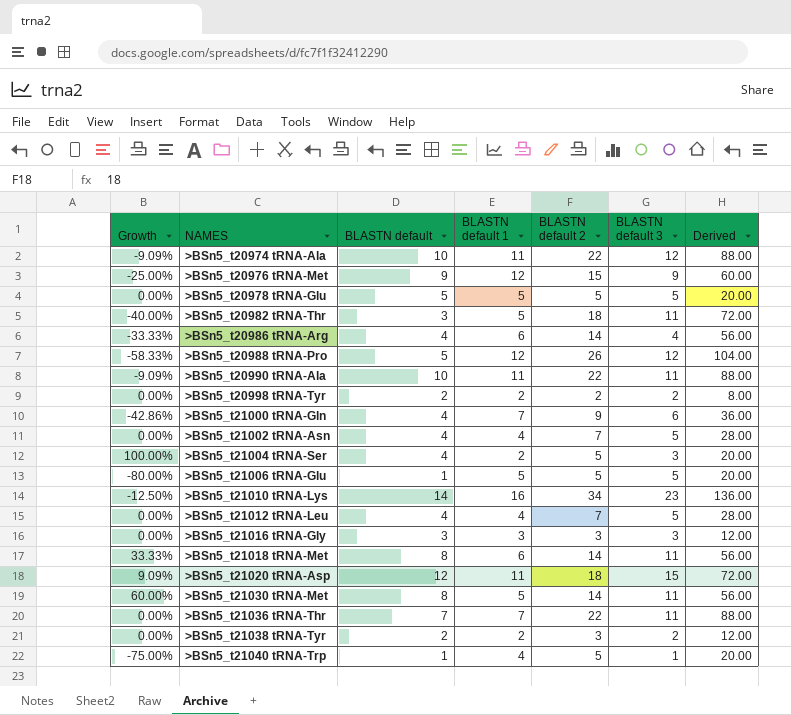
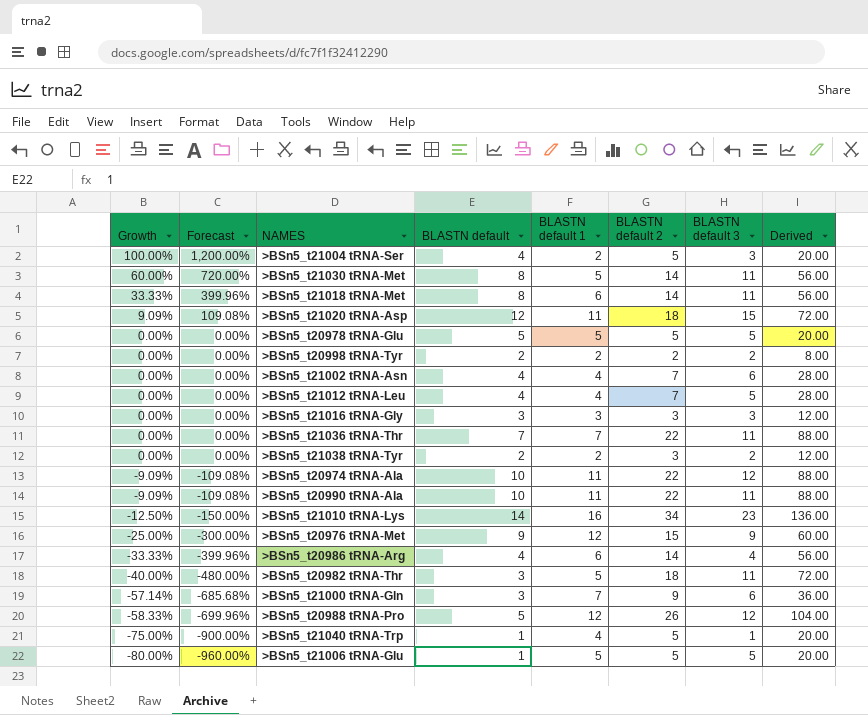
row order: NAMES ascending -> Growth descending
column Forecast | formula: none -> [Growth] * 12
>BSn5_t21002 tRNA-Asn | BLASTN default 3: 5 -> 6
>BSn5_t21000 tRNA-Gln | Growth: -42.86% -> -57.14%
>BSn5_t21000 tRNA-Gln | BLASTN default: 4 -> 3

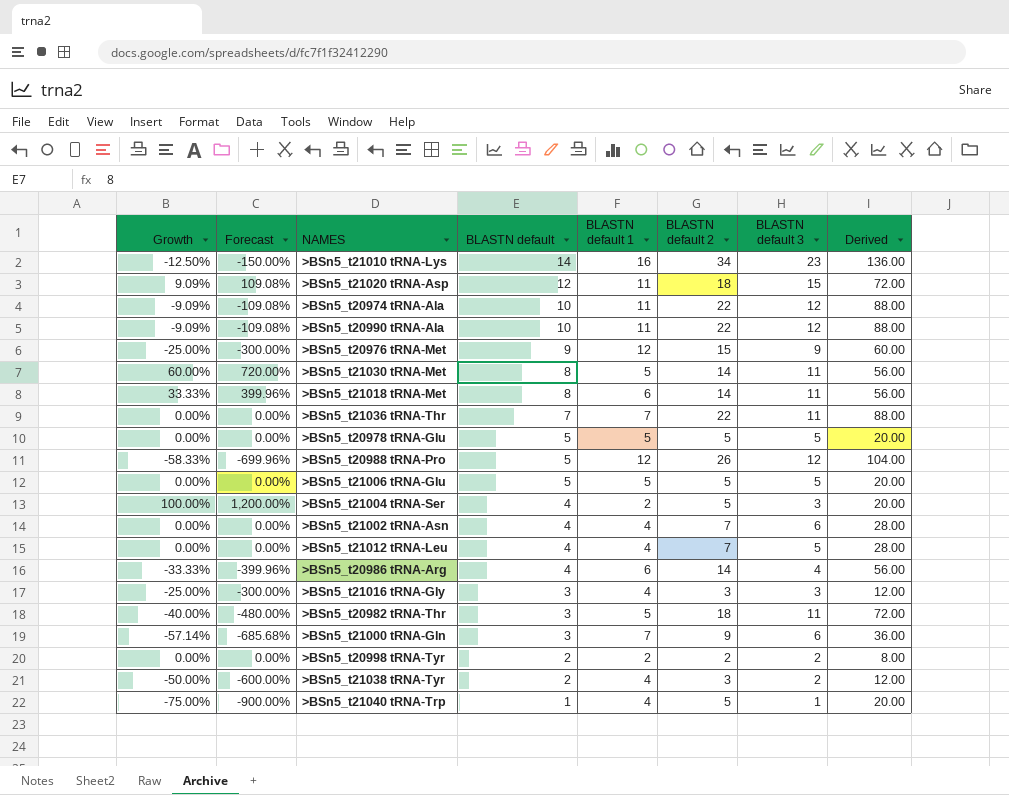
row order: Growth descending -> BLASTN default descending
>BSn5_t20990 tRNA-Ala | BLASTN default 3: 11 -> 12
>BSn5_t21006 tRNA-Glu | Growth: -80.00% -> 0.00%
>BSn5_t21006 tRNA-Glu | Forecast: -960.00% -> 0.00%
>BSn5_t21006 tRNA-Glu | BLASTN default: 1 -> 5
>BSn5_t21016 tRNA-Gly | Growth: 0.00% -> -25.00%
>BSn5_t21016 tRNA-Gly | Forecast: 0.00% -> -300.00%
>BSn5_t21016 tRNA-Gly | BLASTN default 1: 3 -> 4
>BSn5_t21038 tRNA-Tyr | Growth: 0.00% -> -50.00%
>BSn5_t21038 tRNA-Tyr | Forecast: 0.00% -> -600.00%
>BSn5_t21038 tRNA-Tyr | BLASTN default 1: 2 -> 4

